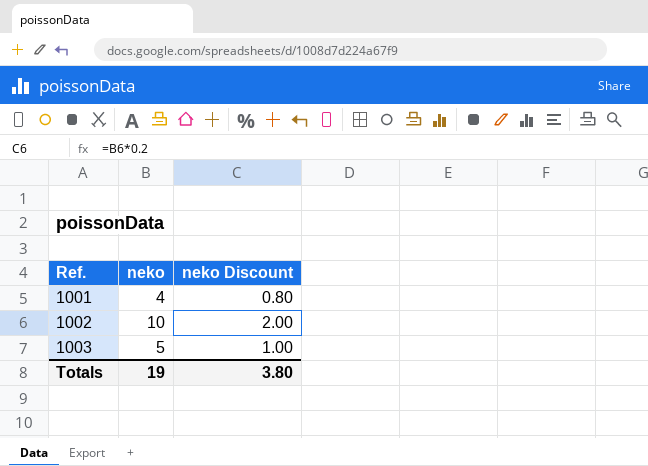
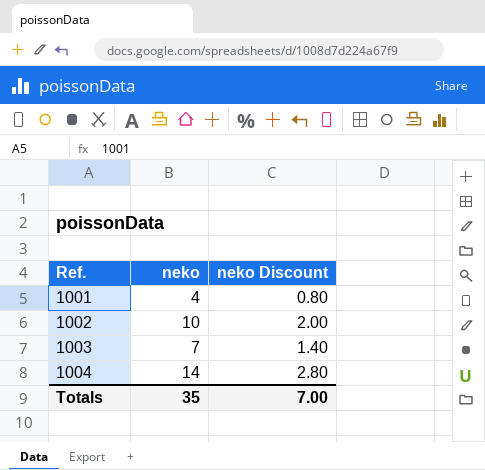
1003 | neko: 5 -> 7
1003 | neko Discount: 1.00 -> 1.40
row 1004: none -> 14 | 2.80
Totals | neko: 19 -> 35
Totals | neko Discount: 3.80 -> 7.00

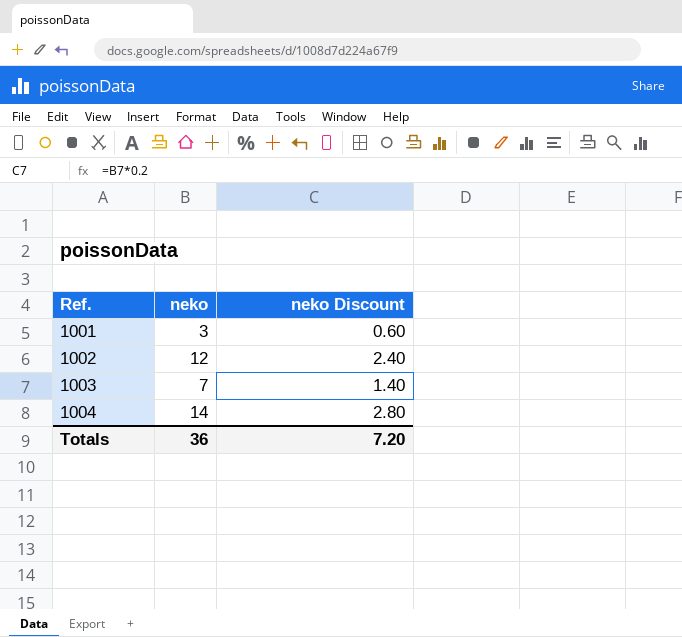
1001 | neko: 4 -> 3
1001 | neko Discount: 0.80 -> 0.60
1002 | neko: 10 -> 12
1002 | neko Discount: 2.00 -> 2.40
Totals | neko: 35 -> 36
Totals | neko Discount: 7.00 -> 7.20

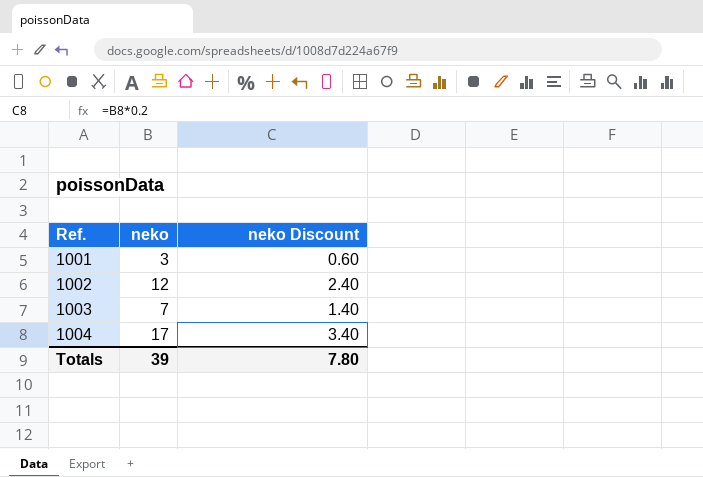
1004 | neko: 14 -> 17
1004 | neko Discount: 2.80 -> 3.40
Totals | neko: 36 -> 39
Totals | neko Discount: 7.20 -> 7.80

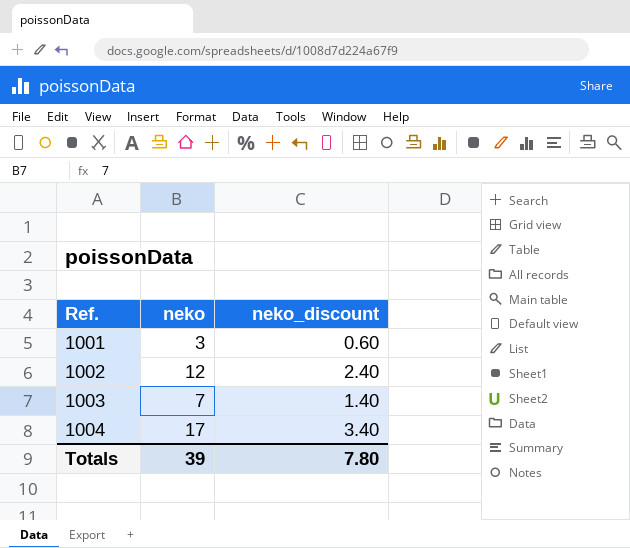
column name: neko Discount -> neko_discount

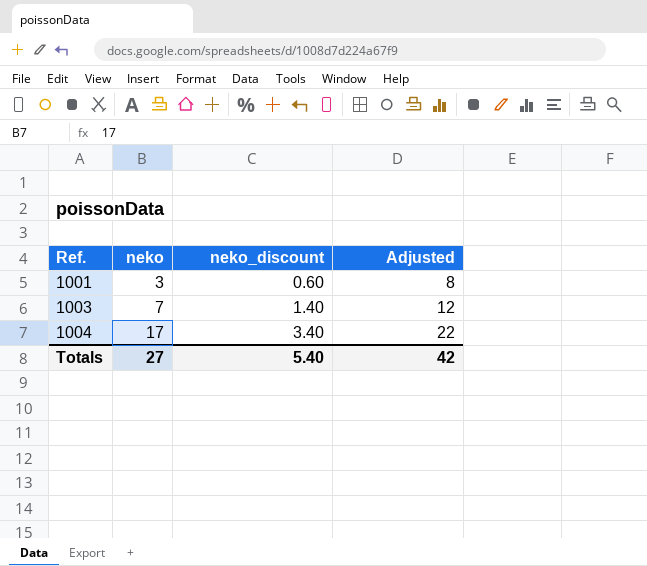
column Adjusted | formula: none -> [neko] + 5
row 1002: 12 | 2.40 -> none
Totals | neko: 39 -> 27
Totals | neko_discount: 7.80 -> 5.40

